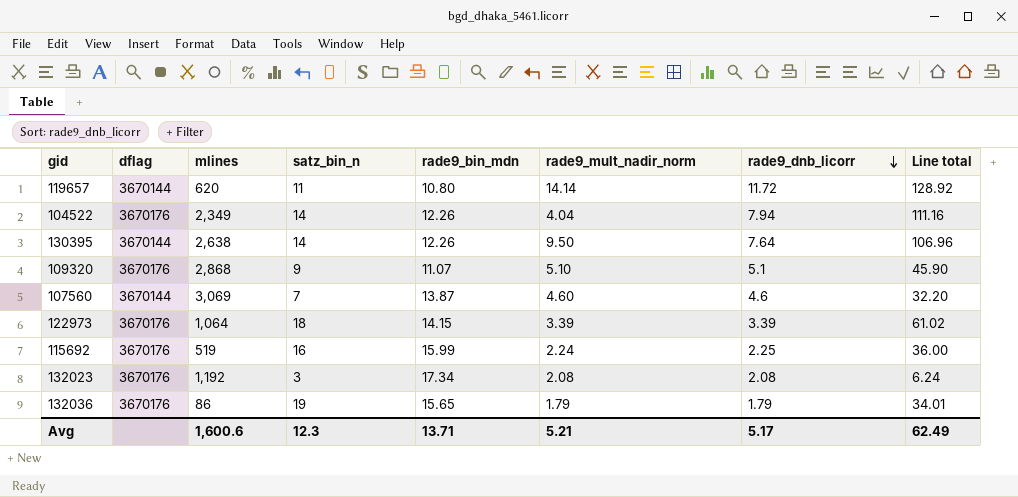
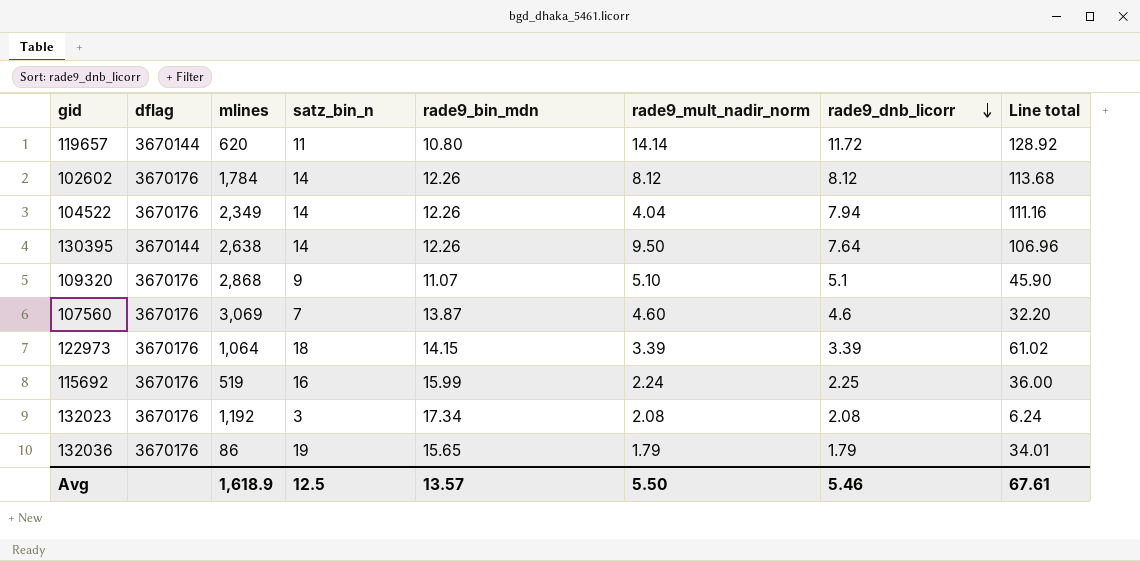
row 102602: none -> 3670176 | 1,784 | 14 | 12.26 | 8.12 | 8.12 | 113.68
107560 | dflag: 3670144 -> 3670176
Avg | mlines: 1,600.6 -> 1,618.9
Avg | satz_bin_n: 12.3 -> 12.5
Avg | rade9_bin_mdn: 13.71 -> 13.57
Avg | rade9_mult_nadir_norm: 5.21 -> 5.50
Avg | rade9_dnb_licorr: 5.17 -> 5.46
Avg | Line total: 62.49 -> 67.61

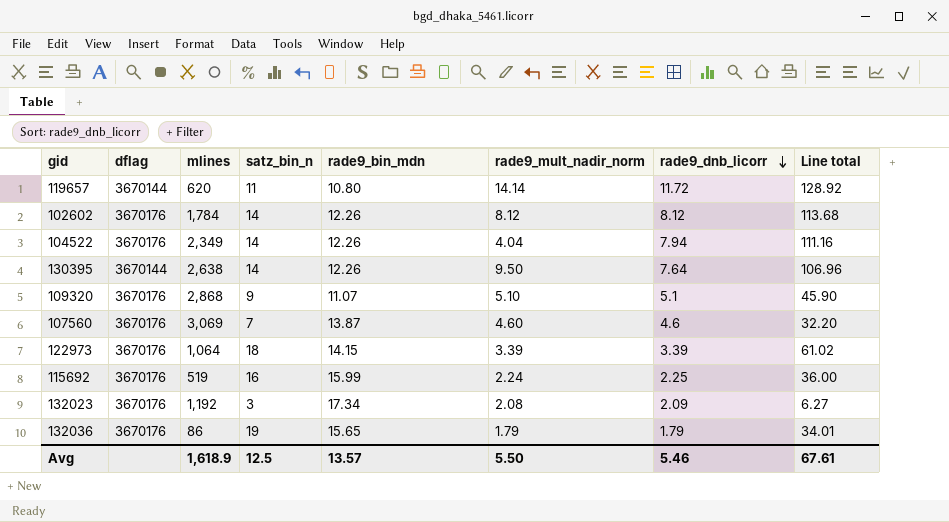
132023 | rade9_dnb_licorr: 2.08 -> 2.09
132023 | Line total: 6.24 -> 6.27

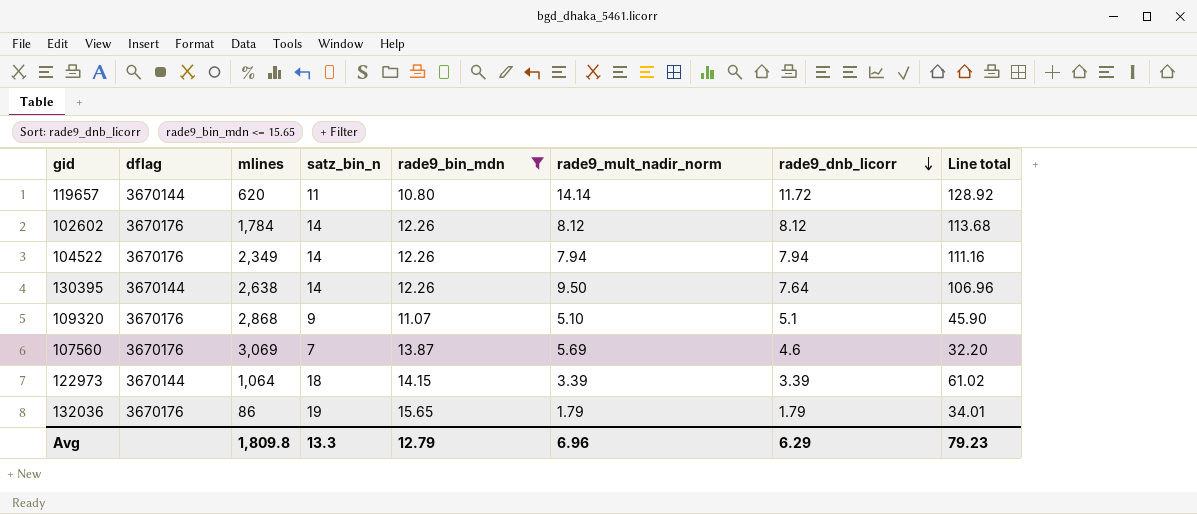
filter: none -> rade9_bin_mdn <= 15.65
104522 | rade9_mult_nadir_norm: 4.04 -> 7.94
107560 | rade9_mult_nadir_norm: 4.60 -> 5.69
122973 | dflag: 3670176 -> 3670144
Avg | mlines: 1,618.9 -> 1,809.8
Avg | satz_bin_n: 12.5 -> 13.3
Avg | rade9_bin_mdn: 13.57 -> 12.79
Avg | rade9_mult_nadir_norm: 5.50 -> 6.96
Avg | rade9_dnb_licorr: 5.46 -> 6.29
Avg | Line total: 67.61 -> 79.23

